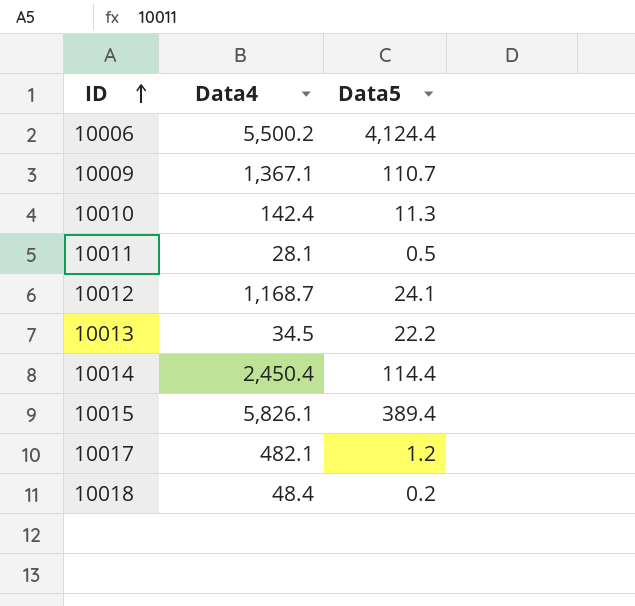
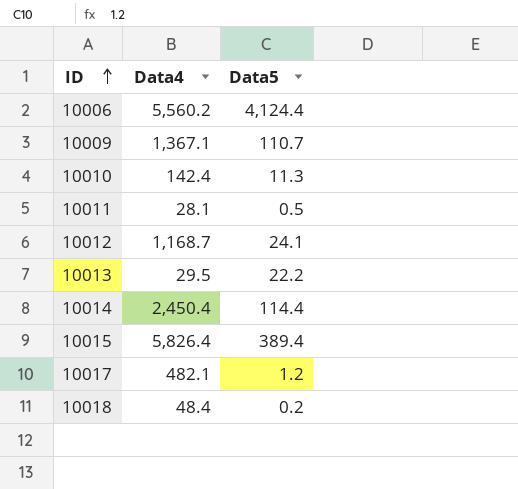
10006 | Data4: 5,500.2 -> 5,560.2
10013 | Data4: 34.5 -> 29.5
10015 | Data4: 5,826.1 -> 5,826.4

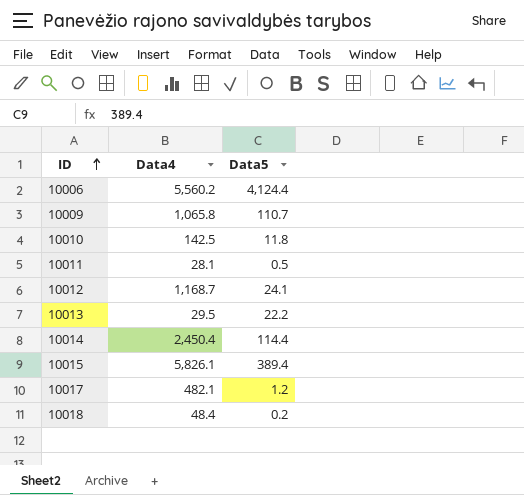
10009 | Data4: 1,367.1 -> 1,065.8
10010 | Data4: 142.4 -> 142.5
10010 | Data5: 11.3 -> 11.8
10015 | Data4: 5,826.4 -> 5,826.1

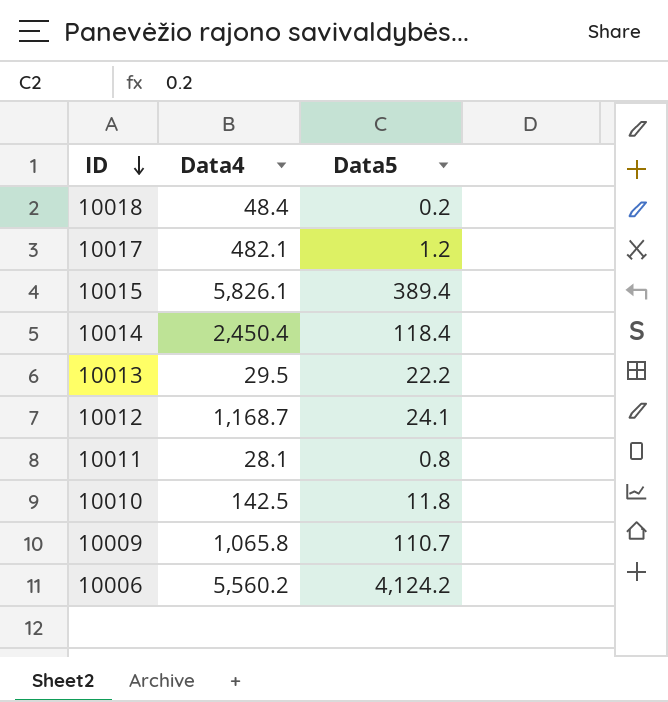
row order: ID ascending -> ID descending
10014 | Data5: 114.4 -> 118.4
10011 | Data5: 0.5 -> 0.8
10006 | Data5: 4,124.4 -> 4,124.2

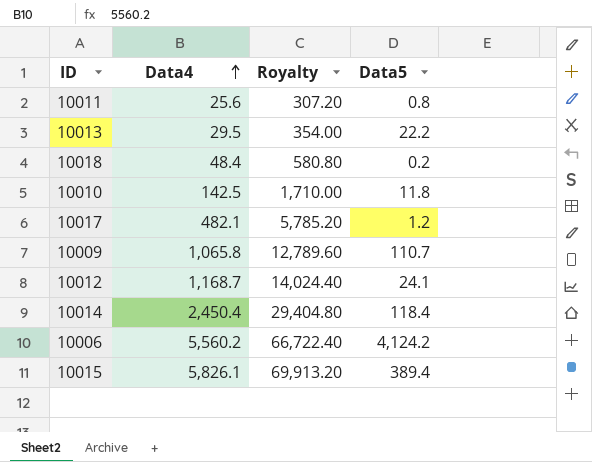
row order: ID descending -> Data4 ascending
column Royalty | formula: none -> [Data4] * 12
10011 | Data4: 28.1 -> 25.6

